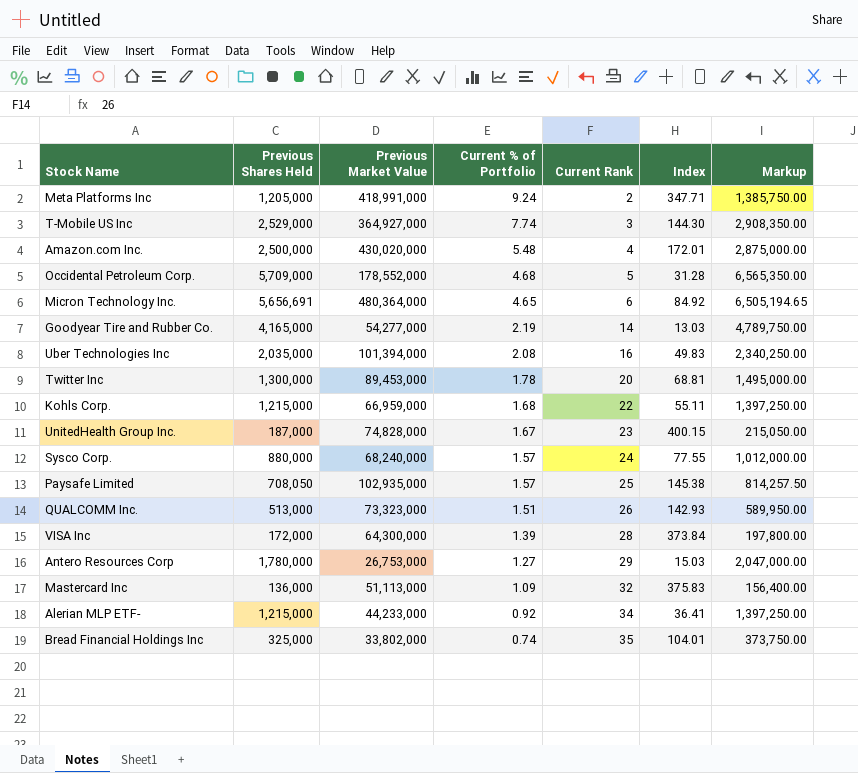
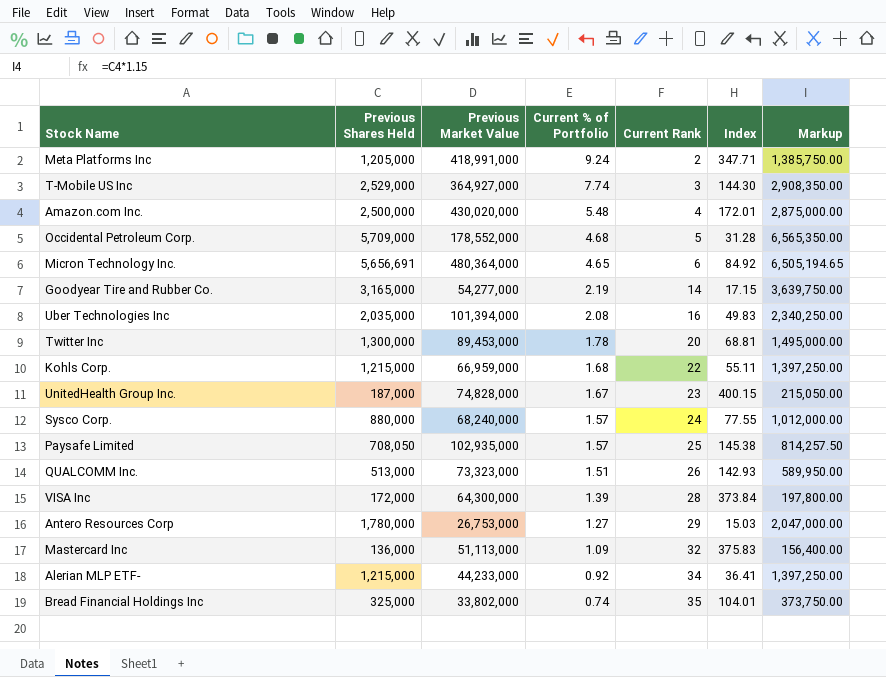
Goodyear Tire and Rubber Co. | Previous Shares Held: 4,165,000 -> 3,165,000
Goodyear Tire and Rubber Co. | Index: 13.03 -> 17.15
Goodyear Tire and Rubber Co. | Markup: 4,789,750.00 -> 3,639,750.00

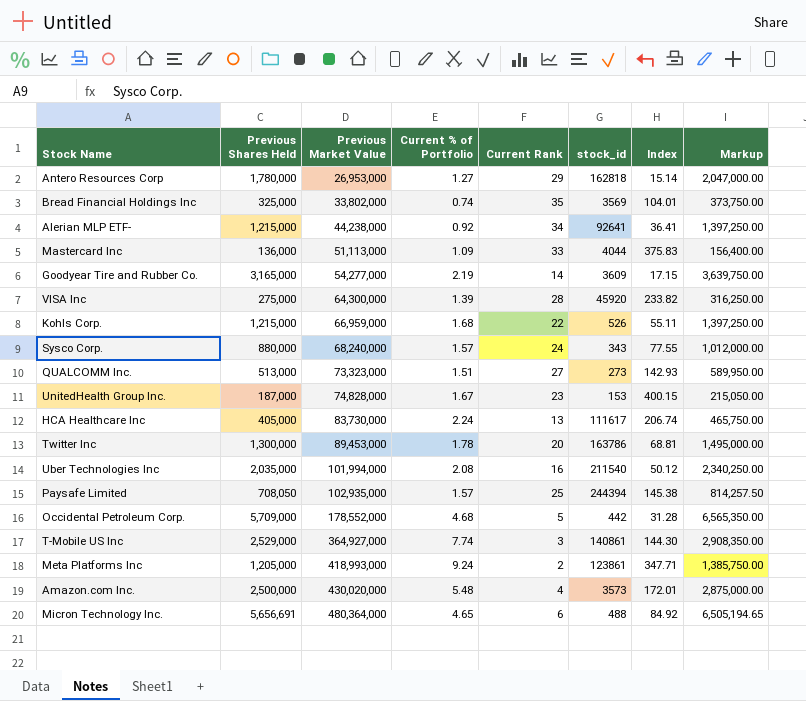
row order: Current % of Portfolio descending -> Previous Market Value ascending
column stock_id | position: none -> 6
Antero Resources Corp | Previous Market Value: 26,753,000 -> 26,953,000
Antero Resources Corp | Index: 15.03 -> 15.14
Alerian MLP ETF- | Previous Market Value: 44,233,000 -> 44,238,000
Mastercard Inc | Current Rank: 32 -> 33
VISA Inc | Previous Shares Held: 172,000 -> 275,000
VISA Inc | Index: 373.84 -> 233.82
VISA Inc | Markup: 197,800.00 -> 316,250.00
QUALCOMM Inc. | Current Rank: 26 -> 27
row HCA Healthcare Inc: none -> 405,000 | 83,730,000 | 2.24 | 13 | 111617 | 206.74 | 465,750.00
Uber Technologies Inc | Previous Market Value: 101,394,000 -> 101,994,000
Uber Technologies Inc | Index: 49.83 -> 50.12
Meta Platforms Inc | Previous Market Value: 418,991,000 -> 418,993,000

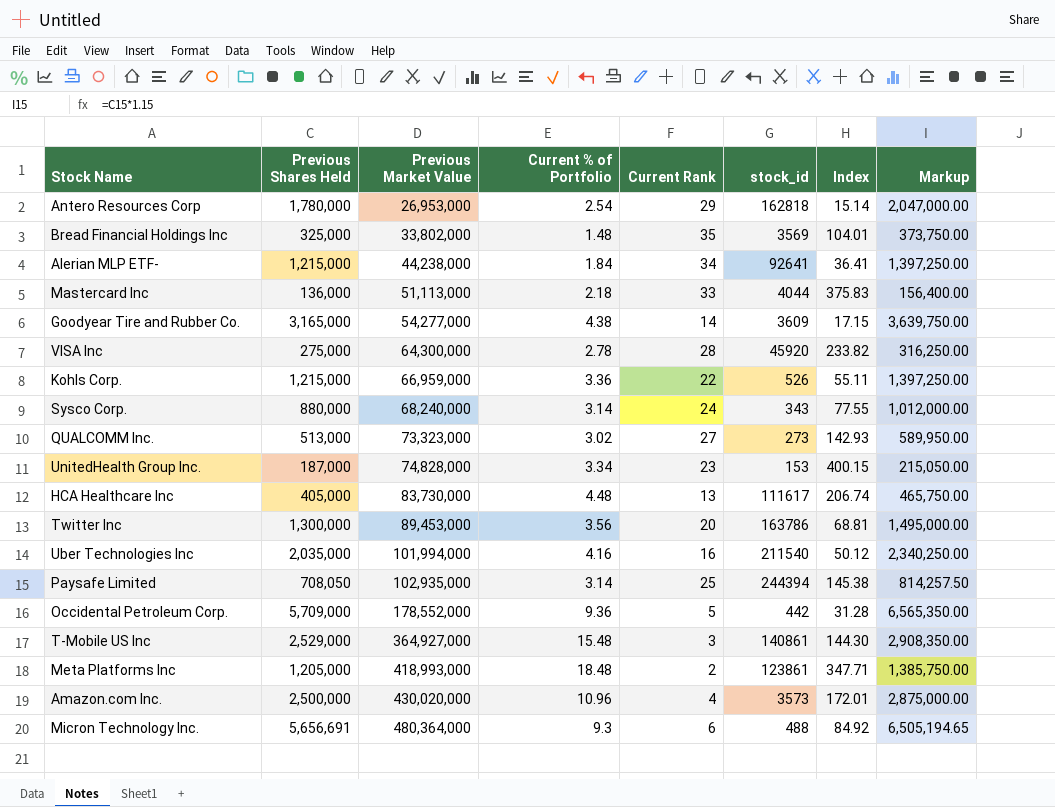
Antero Resources Corp | Current % of Portfolio: 1.27 -> 2.54
Bread Financial Holdings Inc | Current % of Portfolio: 0.74 -> 1.48
Alerian MLP ETF- | Current % of Portfolio: 0.92 -> 1.84
Mastercard Inc | Current % of Portfolio: 1.09 -> 2.18
Goodyear Tire and Rubber Co. | Current % of Portfolio: 2.19 -> 4.38
VISA Inc | Current % of Portfolio: 1.39 -> 2.78
Kohls Corp. | Current % of Portfolio: 1.68 -> 3.36
Sysco Corp. | Current % of Portfolio: 1.57 -> 3.14
QUALCOMM Inc. | Current % of Portfolio: 1.51 -> 3.02
UnitedHealth Group Inc. | Current % of Portfolio: 1.67 -> 3.34
HCA Healthcare Inc | Current % of Portfolio: 2.24 -> 4.48
Twitter Inc | Current % of Portfolio: 1.78 -> 3.56
Uber Technologies Inc | Current % of Portfolio: 2.08 -> 4.16
Paysafe Limited | Current % of Portfolio: 1.57 -> 3.14
Occidental Petroleum Corp. | Current % of Portfolio: 4.68 -> 9.36
T-Mobile US Inc | Current % of Portfolio: 7.74 -> 15.48
Meta Platforms Inc | Current % of Portfolio: 9.24 -> 18.48
Amazon.com Inc. | Current % of Portfolio: 5.48 -> 10.96
Micron Technology Inc. | Current % of Portfolio: 4.65 -> 9.3

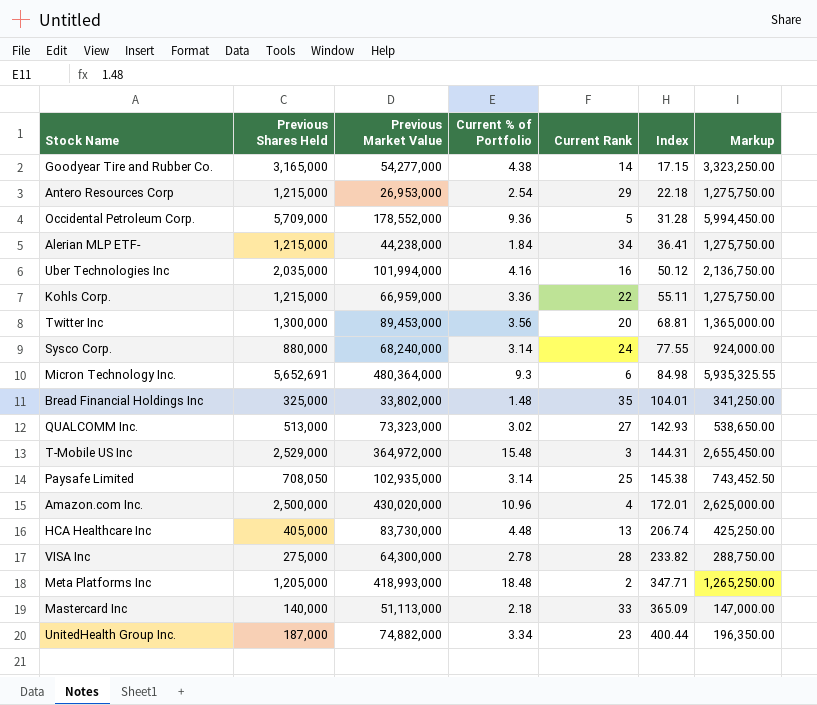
row order: Previous Market Value ascending -> Index ascending
column stock_id | position: 6 -> none
column Markup | formula: [Previous Shares Held] * 1.15 -> [Previous Shares Held] * 1.05
Antero Resources Corp | Previous Shares Held: 1,780,000 -> 1,215,000
Antero Resources Corp | Index: 15.14 -> 22.18
Micron Technology Inc. | Previous Shares Held: 5,656,691 -> 5,652,691
Micron Technology Inc. | Index: 84.92 -> 84.98
T-Mobile US Inc | Previous Market Value: 364,927,000 -> 364,972,000
T-Mobile US Inc | Index: 144.30 -> 144.31
Mastercard Inc | Previous Shares Held: 136,000 -> 140,000
Mastercard Inc | Index: 375.83 -> 365.09
UnitedHealth Group Inc. | Previous Market Value: 74,828,000 -> 74,882,000
UnitedHealth Group Inc. | Index: 400.15 -> 400.44

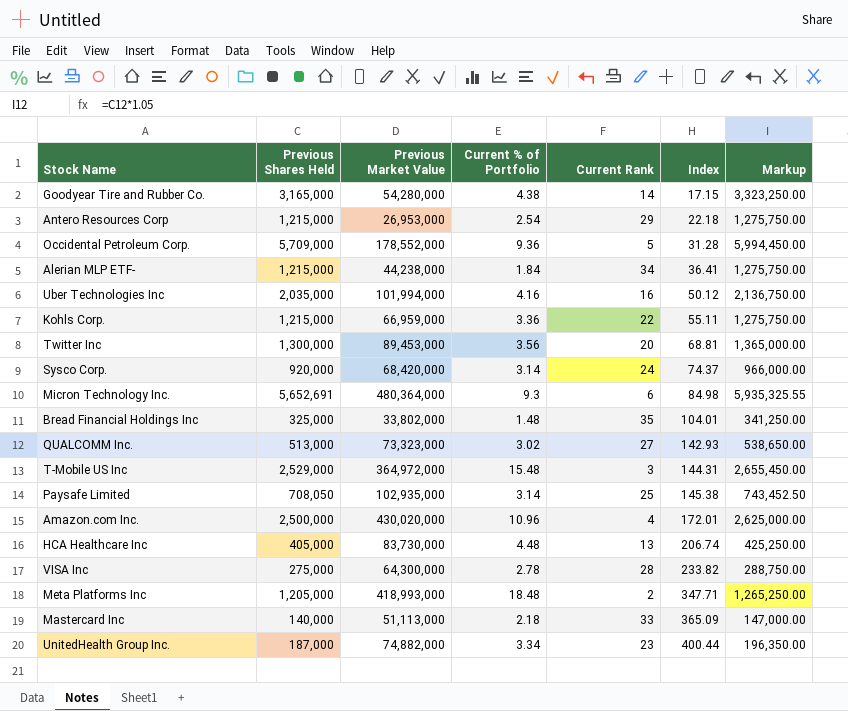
Goodyear Tire and Rubber Co. | Previous Market Value: 54,277,000 -> 54,280,000
Sysco Corp. | Previous Shares Held: 880,000 -> 920,000
Sysco Corp. | Previous Market Value: 68,240,000 -> 68,420,000
Sysco Corp. | Index: 77.55 -> 74.37
Sysco Corp. | Markup: 924,000.00 -> 966,000.00

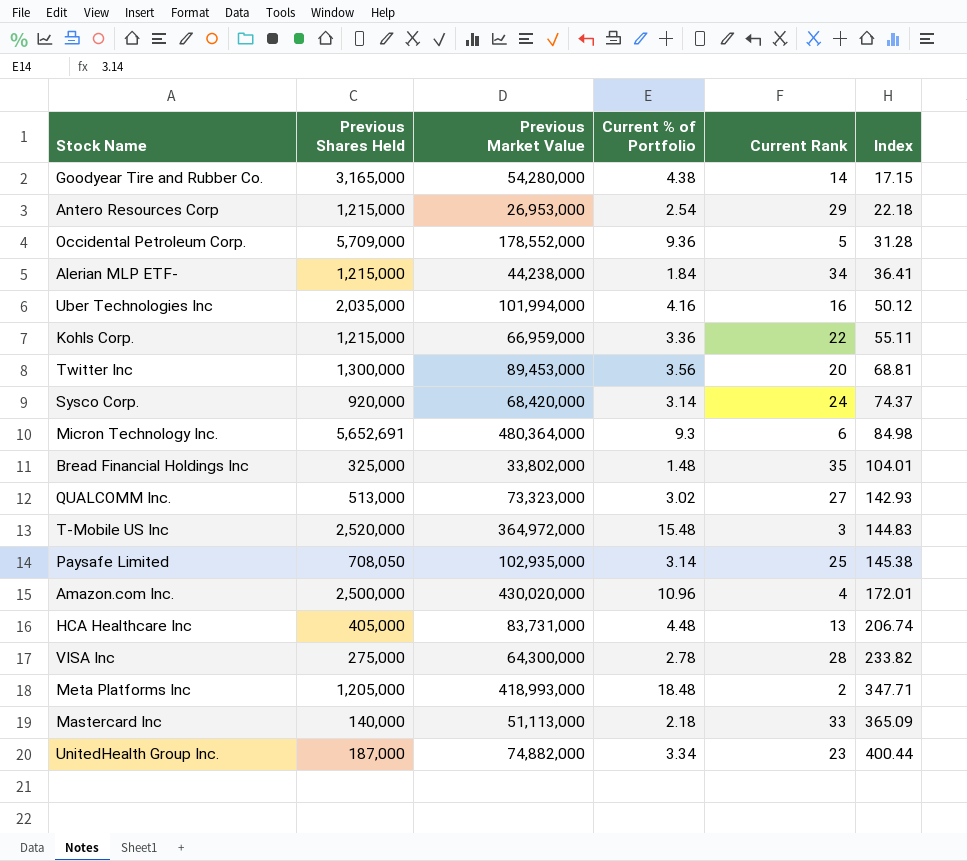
column Markup | formula: [Previous Shares Held] * 1.05 -> none
T-Mobile US Inc | Previous Shares Held: 2,529,000 -> 2,520,000
T-Mobile US Inc | Index: 144.31 -> 144.83
HCA Healthcare Inc | Previous Market Value: 83,730,000 -> 83,731,000

